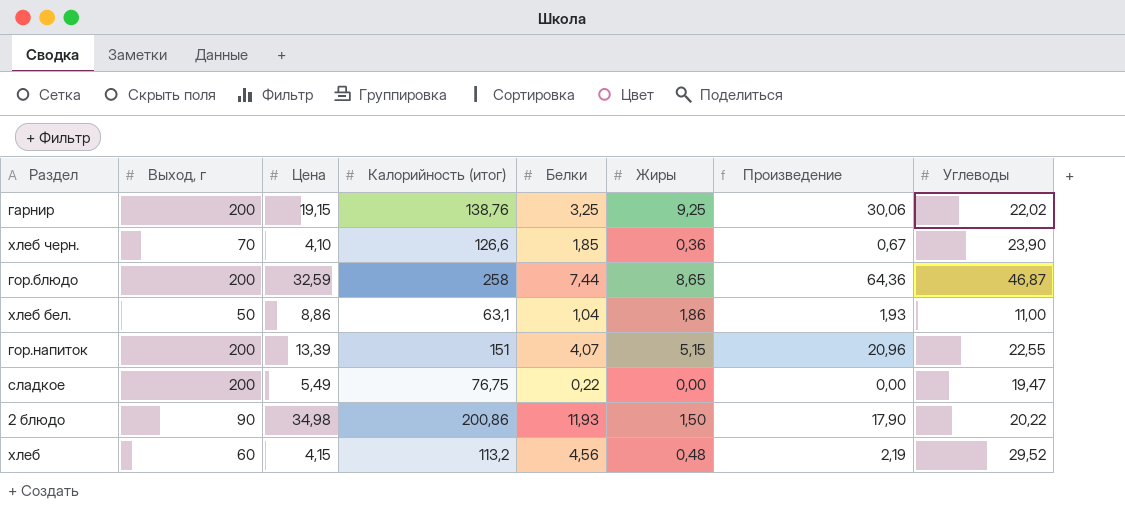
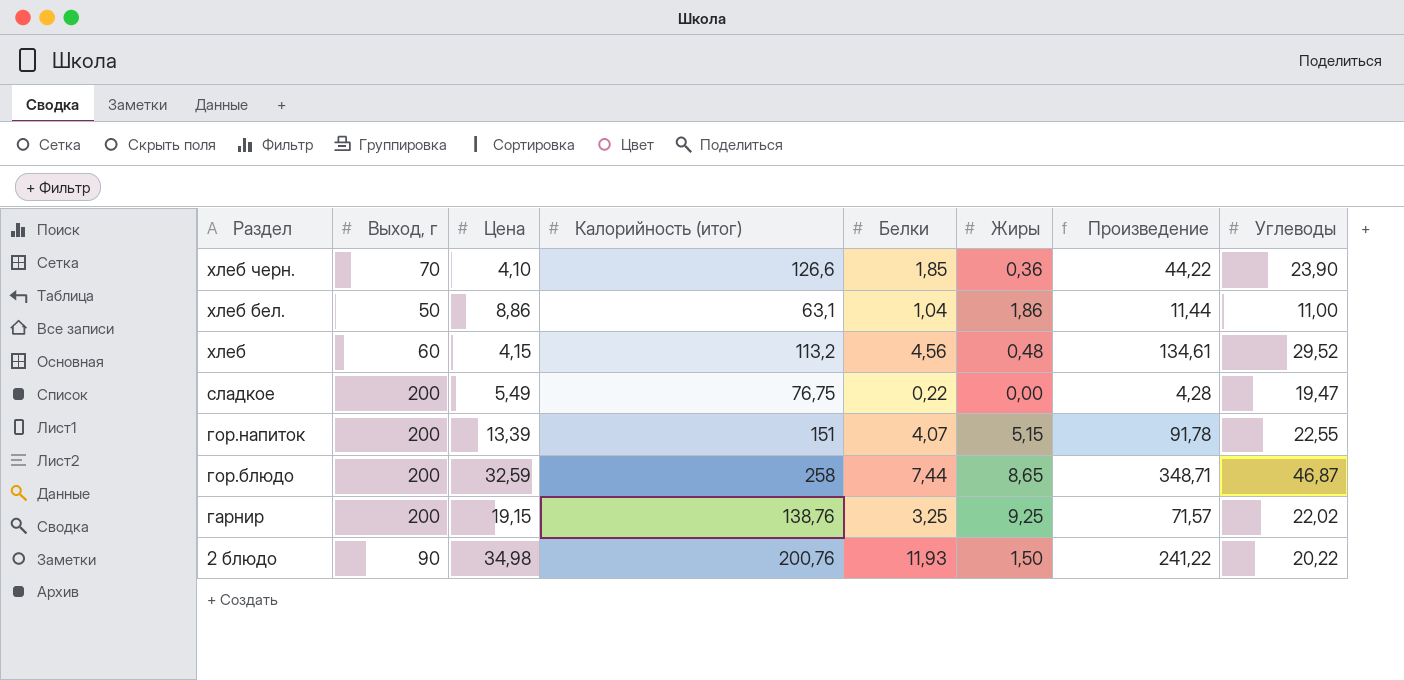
row order: none -> Раздел descending
column Произведение | formula: [Белки] * [Жиры] -> [Белки] * [Углеводы]
2 блюдо | Калорийность (итог): 200,86 -> 200,76

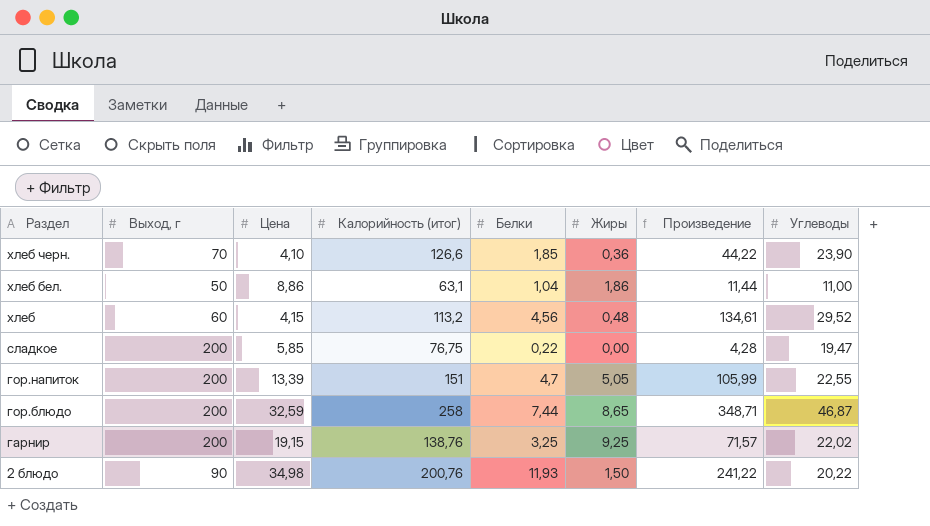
сладкое | Цена: 5,49 -> 5,85
гор.напиток | Белки: 4,07 -> 4,7
гор.напиток | Жиры: 5,15 -> 5,05
гор.напиток | Произведение: 91,78 -> 105,99

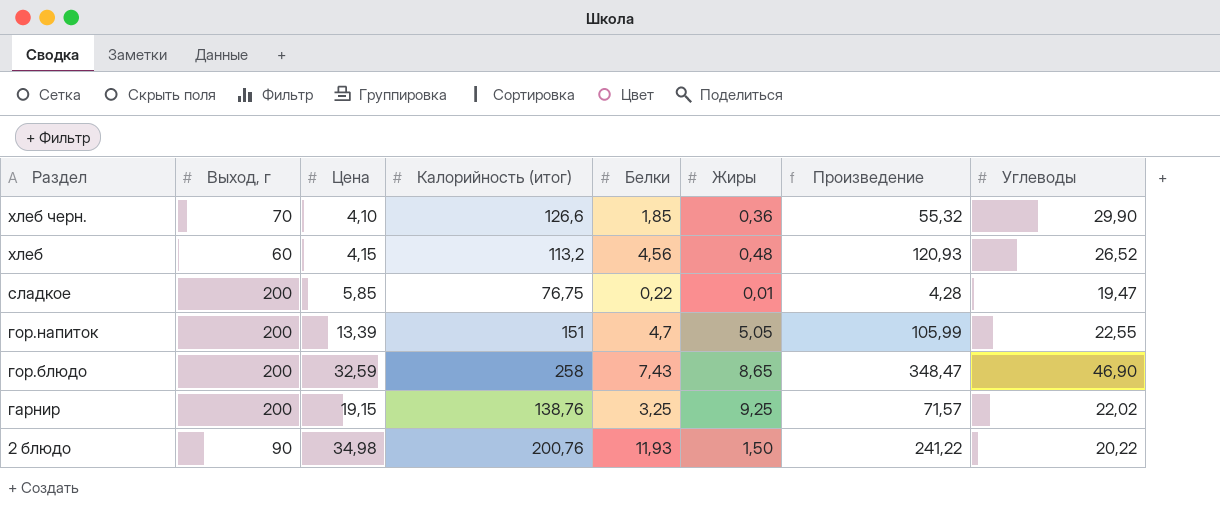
row хлеб бел.: 50 | 8,86 | 63,1 | 1,04 | 1,86 | 11,44 | 11,00 -> none
хлеб черн. | Произведение: 44,22 -> 55,32
хлеб черн. | Углеводы: 23,90 -> 29,90
хлеб | Произведение: 134,61 -> 120,93
хлеб | Углеводы: 29,52 -> 26,52
сладкое | Жиры: 0,00 -> 0,01
гор.блюдо | Белки: 7,44 -> 7,43
гор.блюдо | Произведение: 348,71 -> 348,47
гор.блюдо | Углеводы: 46,87 -> 46,90

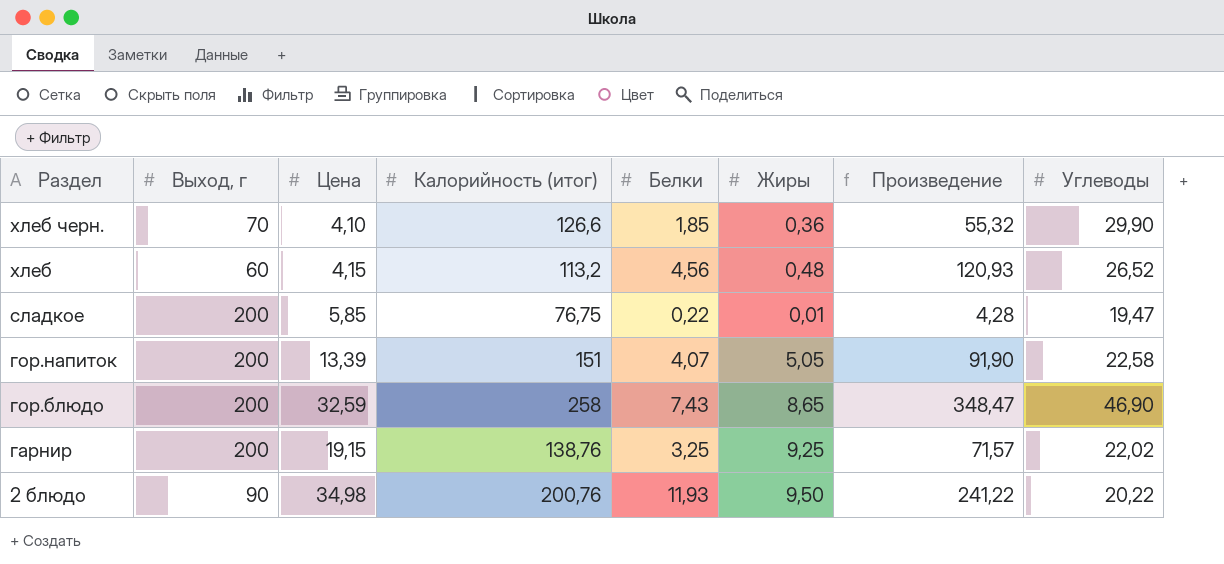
гор.напиток | Белки: 4,7 -> 4,07
гор.напиток | Произведение: 105,99 -> 91,90
гор.напиток | Углеводы: 22,55 -> 22,58
2 блюдо | Жиры: 1,50 -> 9,50

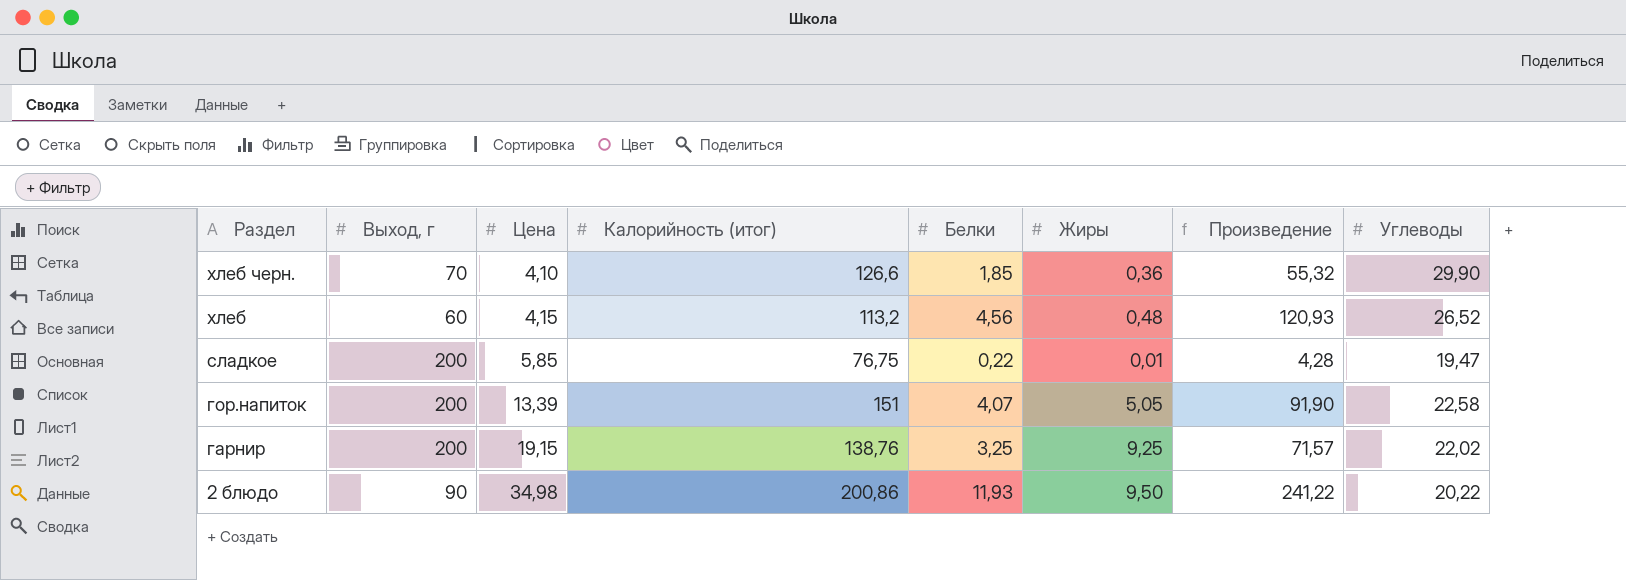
row гор.блюдо: 200 | 32,59 | 258 | 7,43 | 8,65 | 348,47 | 46,90 -> none
2 блюдо | Калорийность (итог): 200,76 -> 200,86

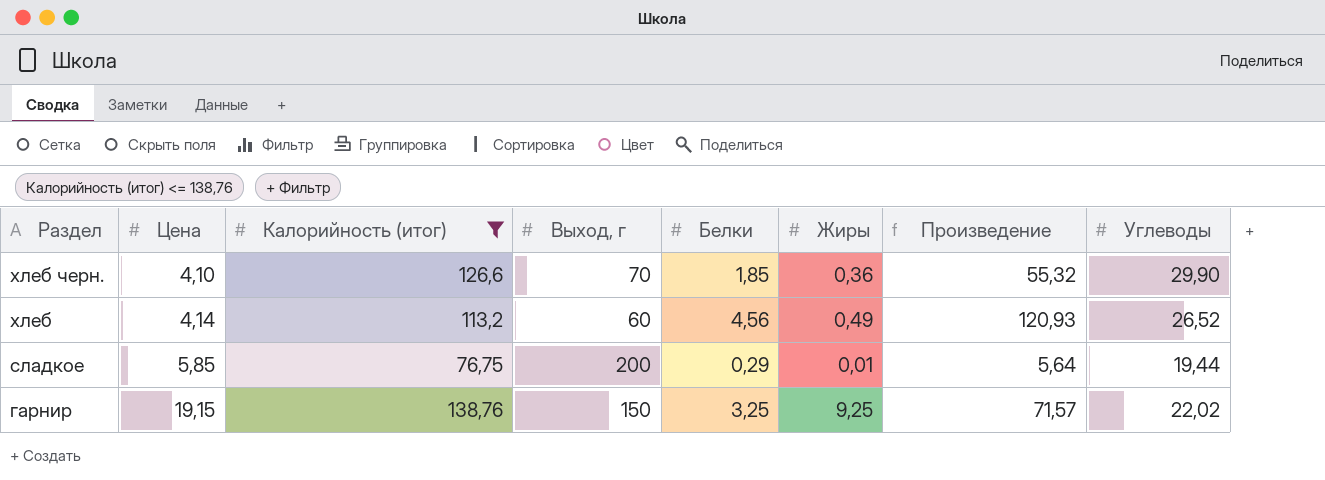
filter: none -> Калорийность (итог) <= 138,76
column Выход, г | position: 2 -> 4
хлеб | Цена: 4,15 -> 4,14
хлеб | Жиры: 0,48 -> 0,49
сладкое | Белки: 0,22 -> 0,29
сладкое | Произведение: 4,28 -> 5,64
сладкое | Углеводы: 19,47 -> 19,44
гарнир | Выход, г: 200 -> 150

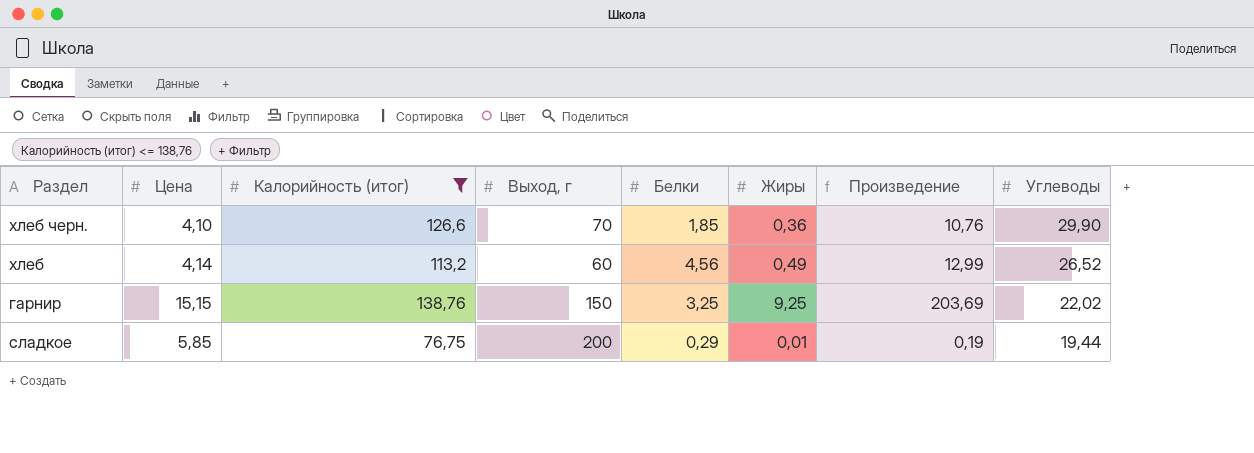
row order: Раздел descending -> Углеводы descending
column Произведение | formula: [Белки] * [Углеводы] -> [Жиры] * [Углеводы]
гарнир | Цена: 19,15 -> 15,15

